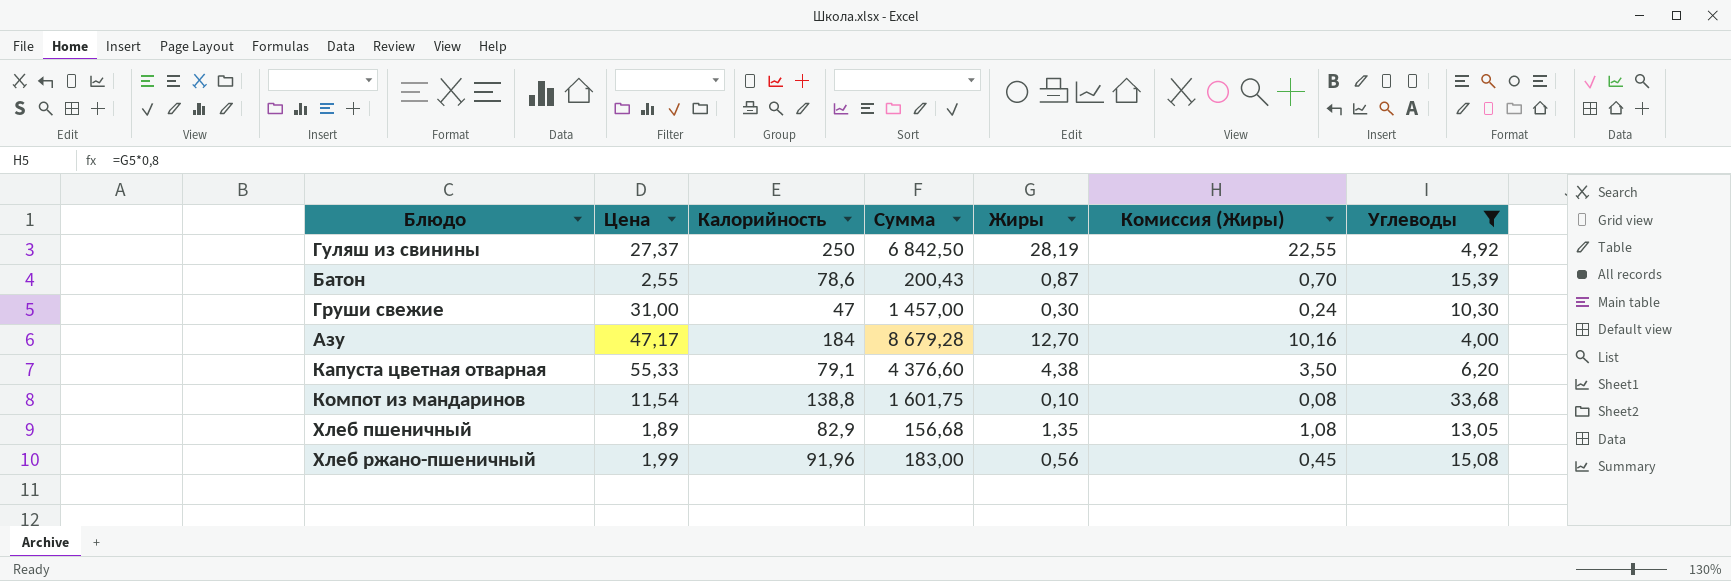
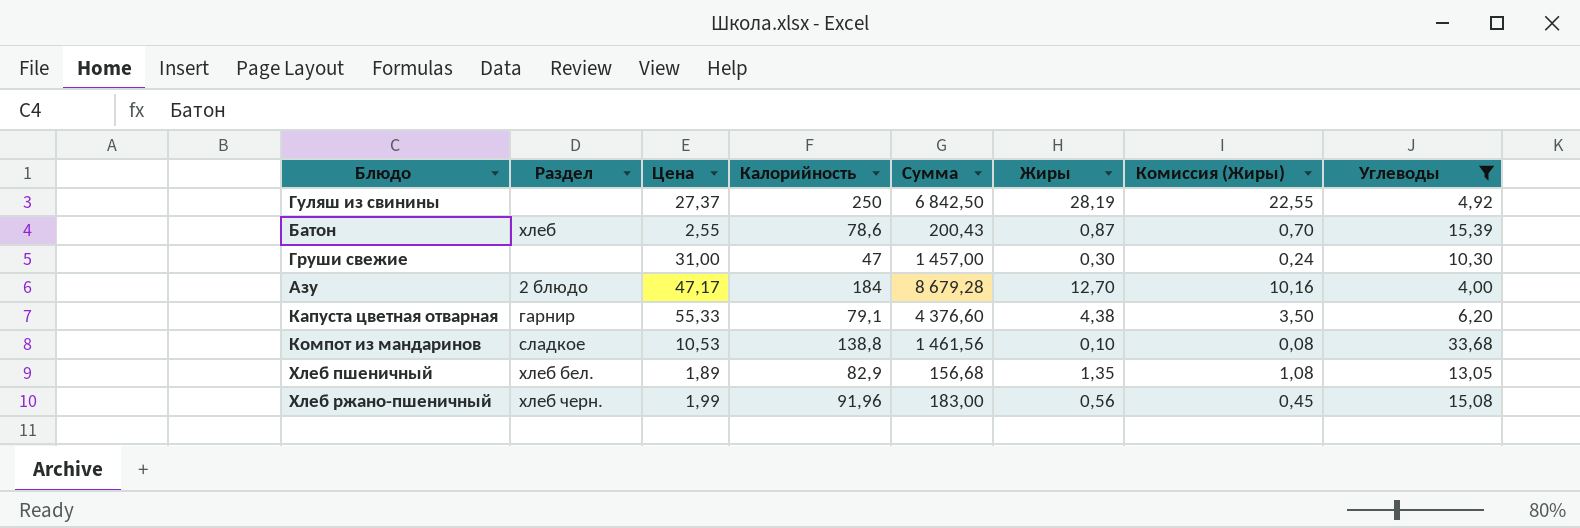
column Раздел | position: none -> 2
Компот из мандаринов | Цена: 11,54 -> 10,53
Компот из мандаринов | Сумма: 1 601,75 -> 1 461,56

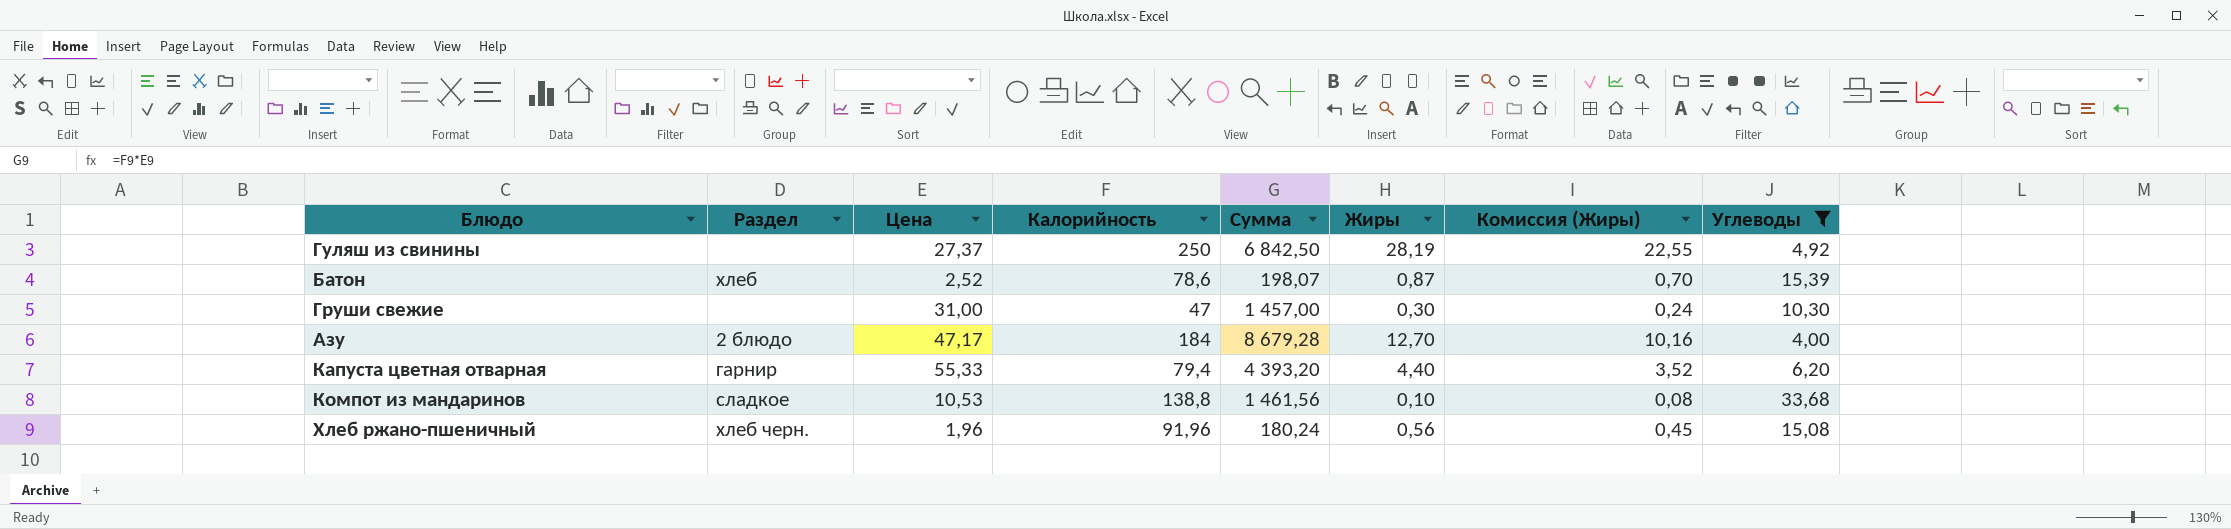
row Хлеб пшеничный: хлеб бел. | 1,89 | 82,9 | 156,68 | 1,35 | 1,08 | 13,05 -> none
Батон | Цена: 2,55 -> 2,52
Батон | Сумма: 200,43 -> 198,07
Капуста цветная отварная | Калорийность: 79,1 -> 79,4
Капуста цветная отварная | Сумма: 4 376,60 -> 4 393,20
Капуста цветная отварная | Жиры: 4,38 -> 4,40
Капуста цветная отварная | Комиссия (Жиры): 3,50 -> 3,52
Хлеб ржано-пшеничный | Цена: 1,99 -> 1,96
Хлеб ржано-пшеничный | Сумма: 183,00 -> 180,24

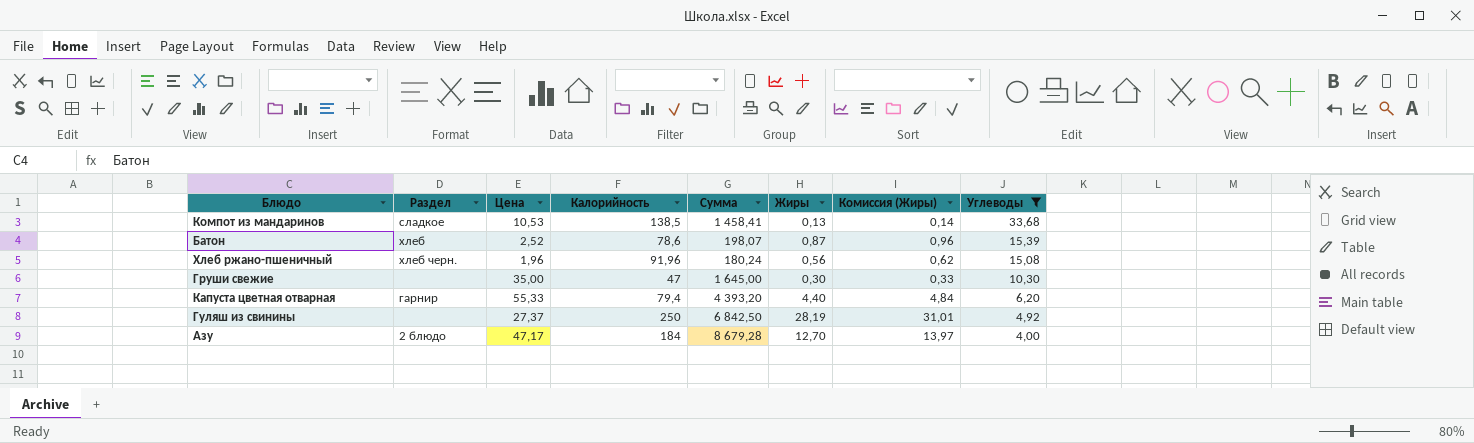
row order: none -> Углеводы descending
column Комиссия (Жиры) | formula: [Жиры] * 0,8 -> [Жиры] * 1,1
Компот из мандаринов | Калорийность: 138,8 -> 138,5
Компот из мандаринов | Сумма: 1 461,56 -> 1 458,41
Компот из мандаринов | Жиры: 0,10 -> 0,13
Груши свежие | Цена: 31,00 -> 35,00
Груши свежие | Сумма: 1 457,00 -> 1 645,00

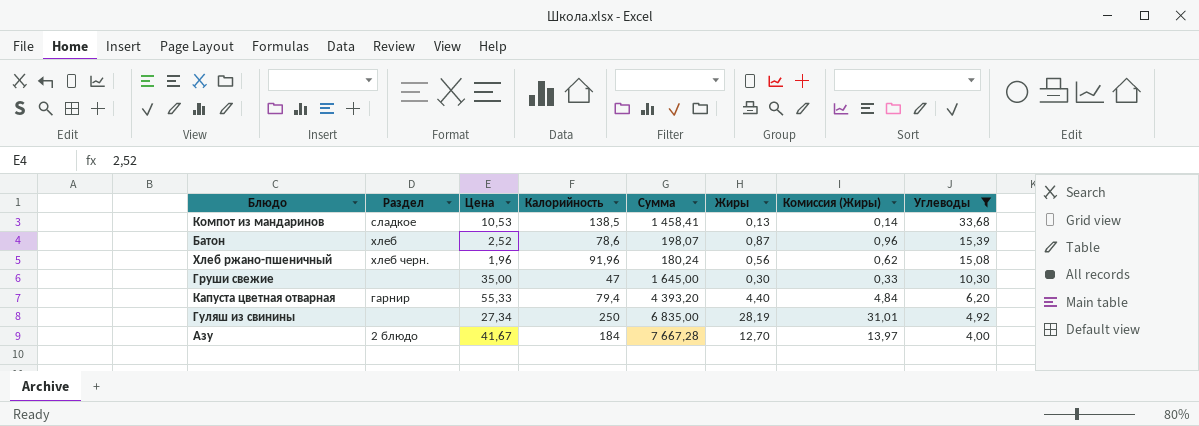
Гуляш из свинины | Цена: 27,37 -> 27,34
Гуляш из свинины | Сумма: 6 842,50 -> 6 835,00
Азу | Цена: 47,17 -> 41,67
Азу | Сумма: 8 679,28 -> 7 667,28

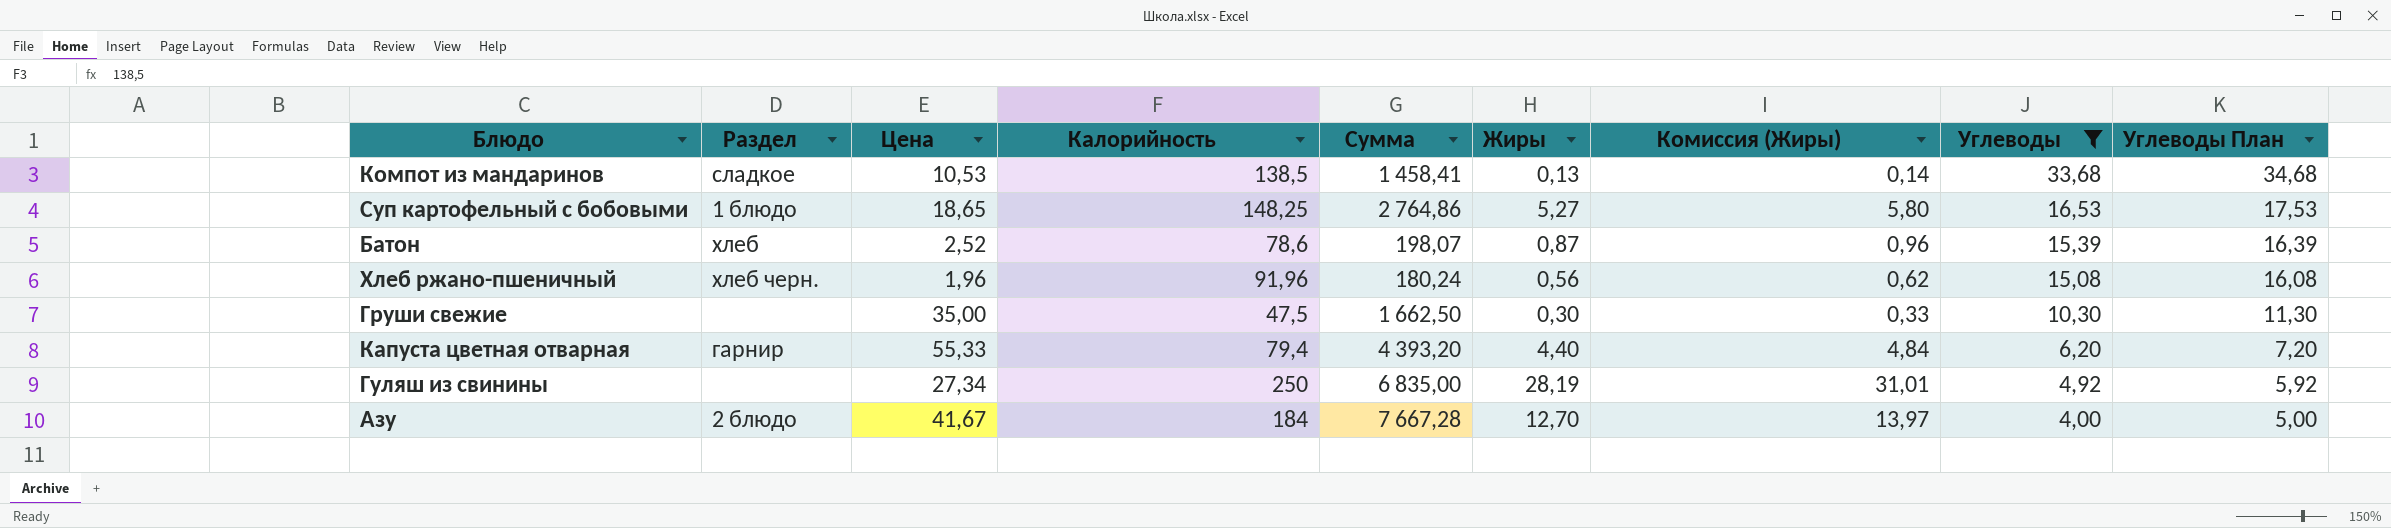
column Углеводы План | formula: none -> [Углеводы] + 1
row Суп картофельный с бобовыми: none -> 1 блюдо | 18,65 | 148,25 | 2 764,86 | 5,27 | 5,80 | 16,53 | 17,53
Груши свежие | Калорийность: 47 -> 47,5
Груши свежие | Сумма: 1 645,00 -> 1 662,50

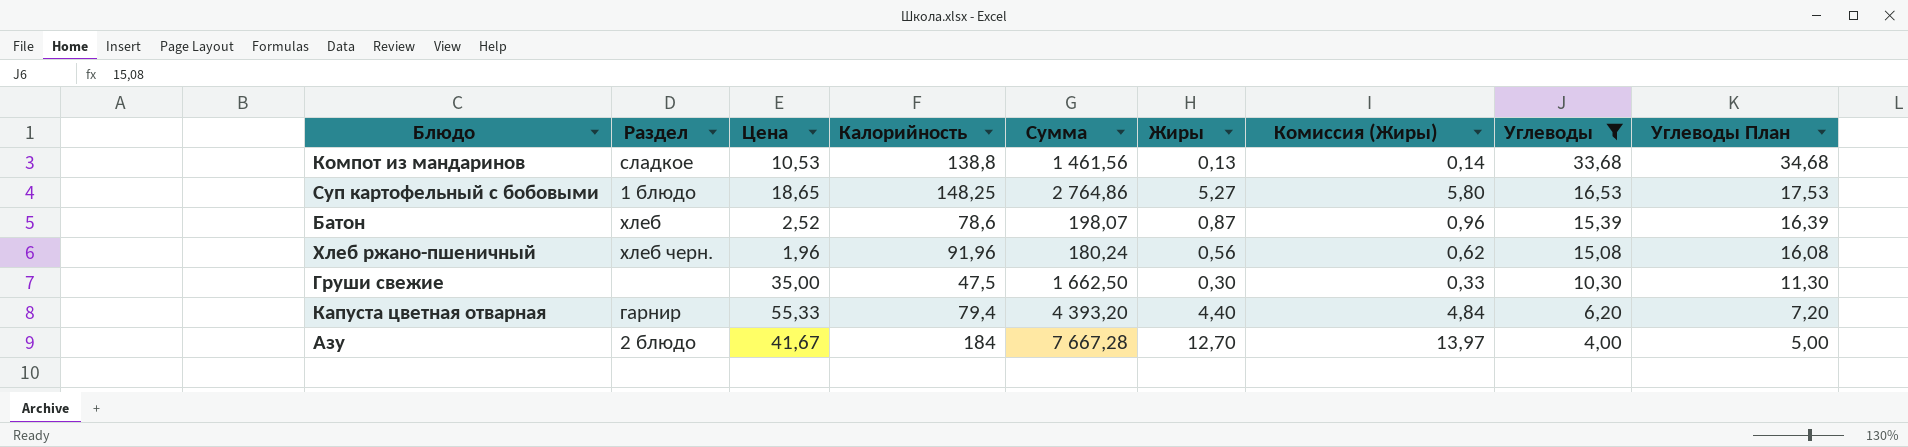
row Гуляш из свинины: none | 27,34 | 250 | 6 835,00 | 28,19 | 31,01 | 4,92 | 5,92 -> none
Компот из мандаринов | Калорийность: 138,5 -> 138,8
Компот из мандаринов | Сумма: 1 458,41 -> 1 461,56

